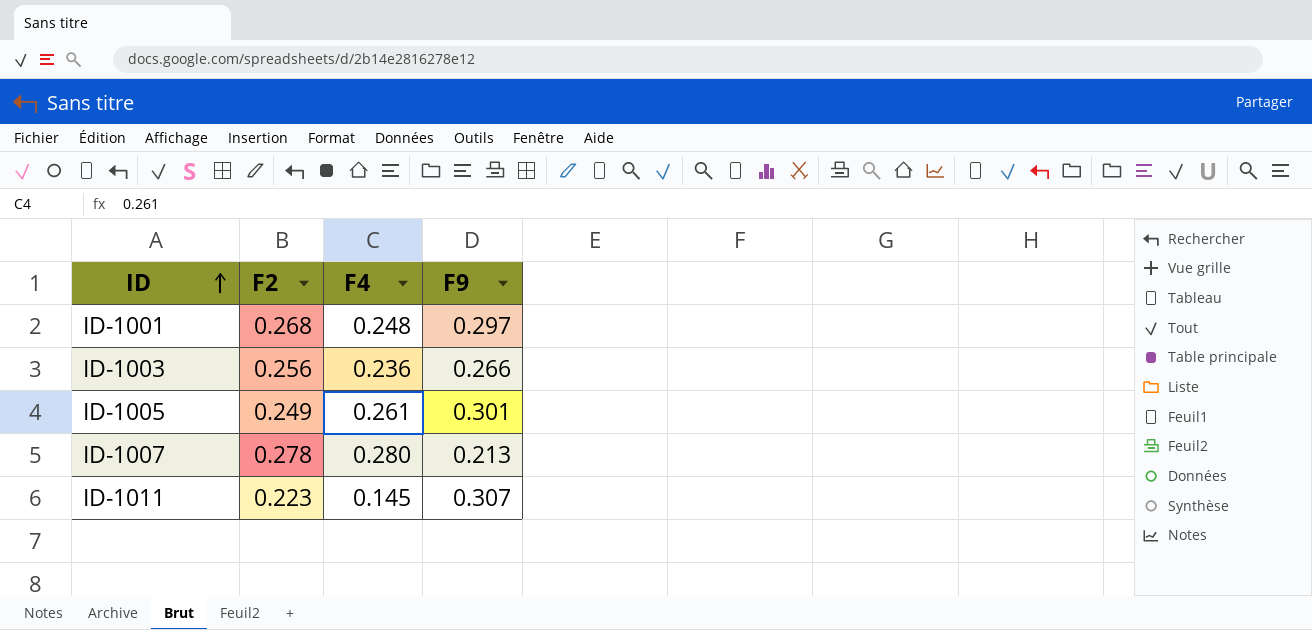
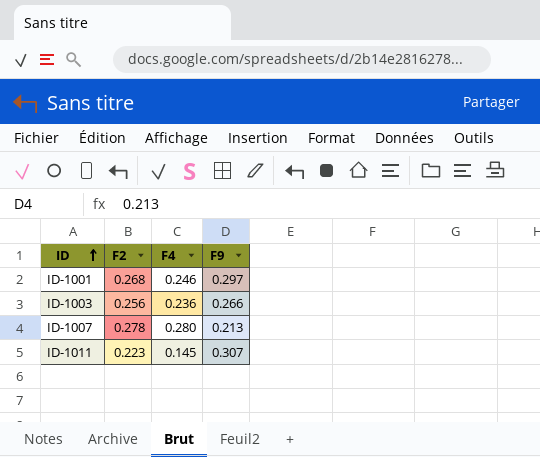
row ID-1005: 0.249 | 0.261 | 0.301 -> none
ID-1001 | F4: 0.248 -> 0.246

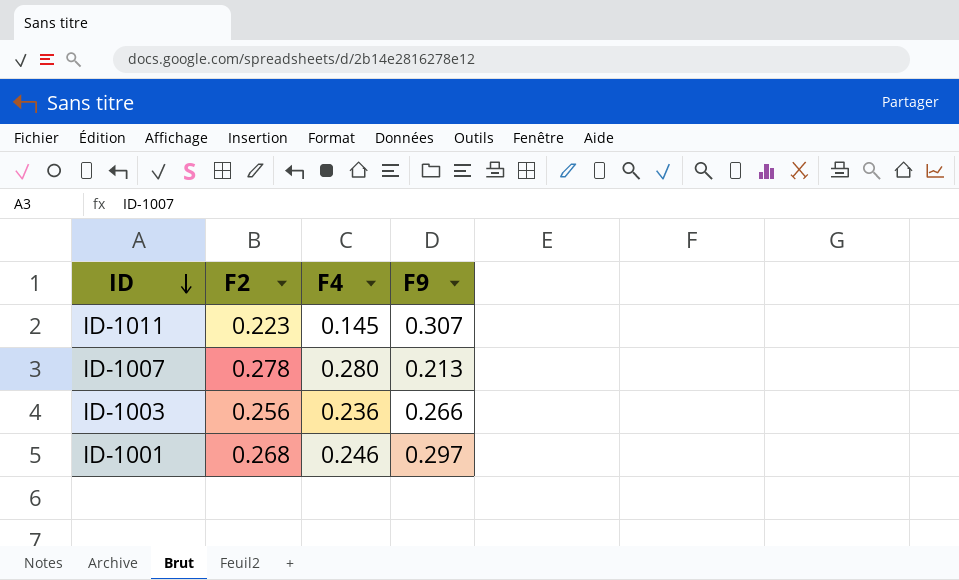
row order: ID ascending -> ID descending

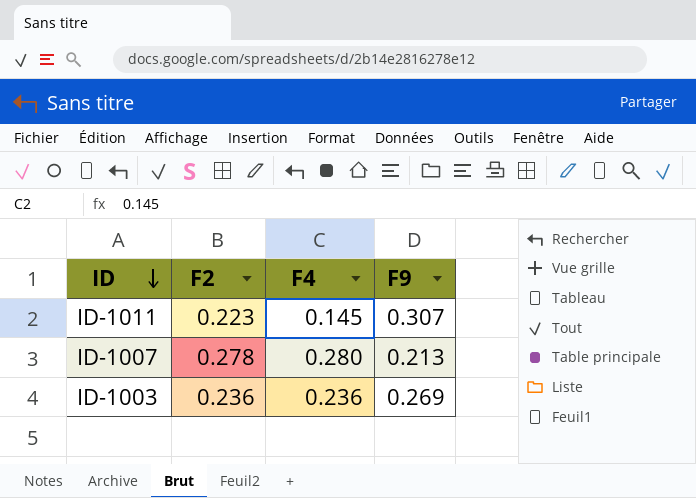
row ID-1001: 0.268 | 0.246 | 0.297 -> none
ID-1003 | F2: 0.256 -> 0.236
ID-1003 | F9: 0.266 -> 0.269

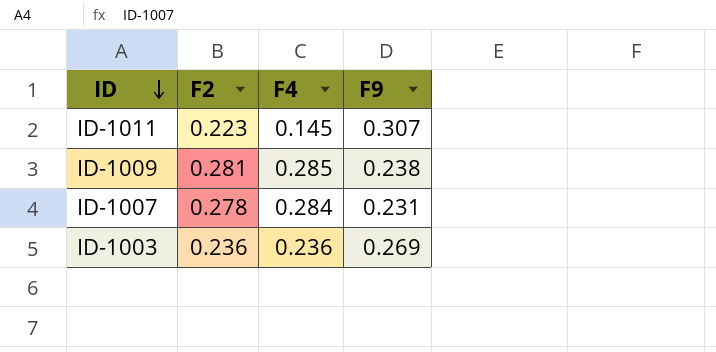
row ID-1009: none -> 0.281 | 0.285 | 0.238
ID-1007 | F4: 0.280 -> 0.284
ID-1007 | F9: 0.213 -> 0.231

